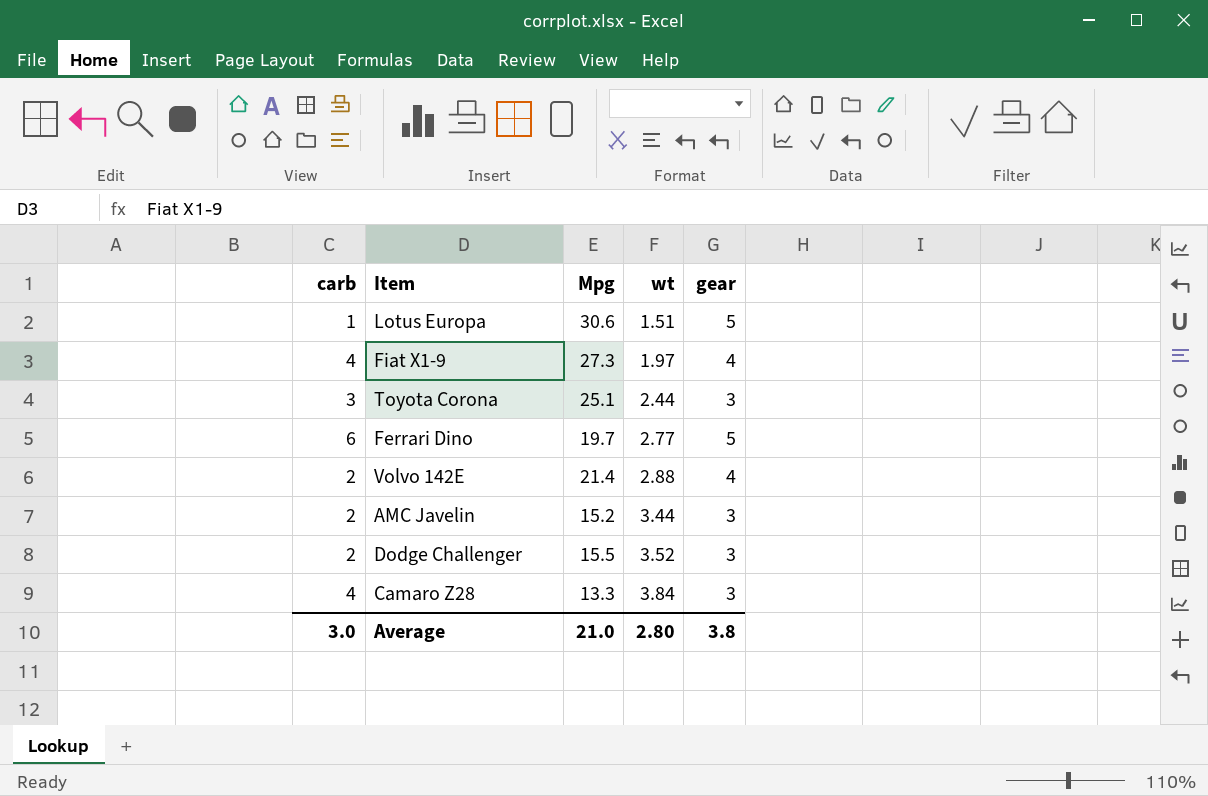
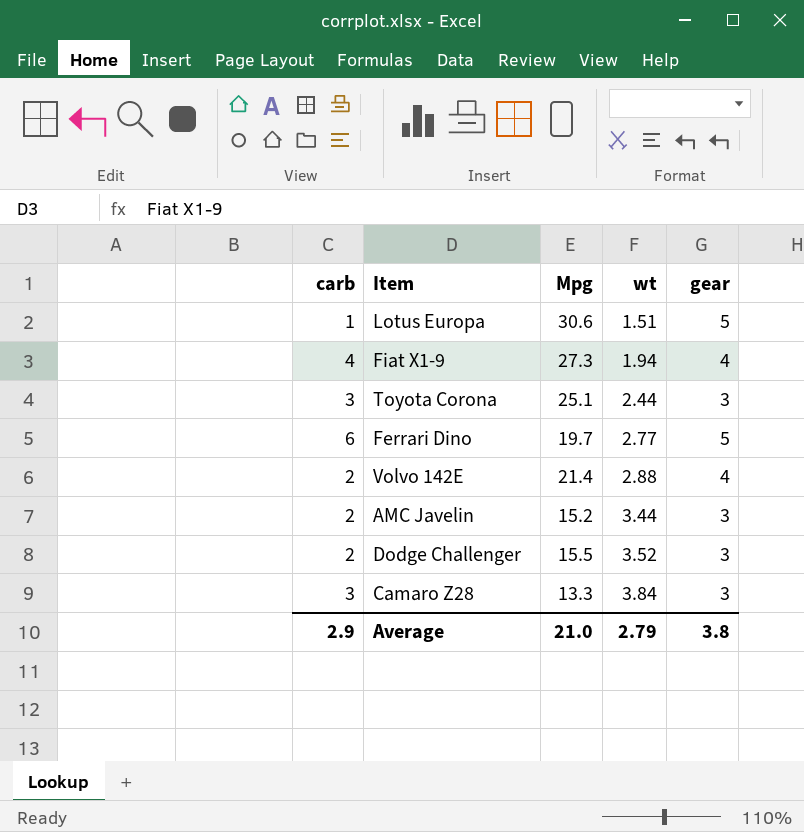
Fiat X1-9 | wt: 1.97 -> 1.94
Camaro Z28 | carb: 4 -> 3
Average | carb: 3.0 -> 2.9
Average | wt: 2.80 -> 2.79

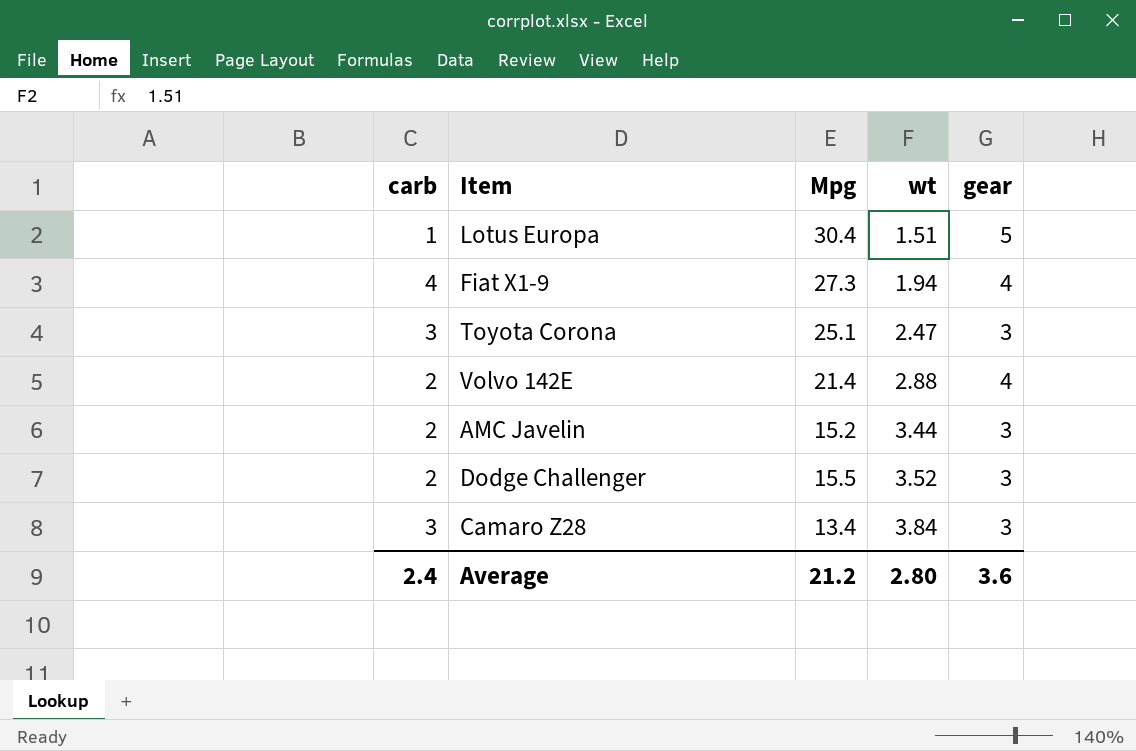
row Ferrari Dino: 6 | 19.7 | 2.77 | 5 -> none
Lotus Europa | Mpg: 30.6 -> 30.4
Toyota Corona | wt: 2.44 -> 2.47
Camaro Z28 | Mpg: 13.3 -> 13.4
Average | carb: 2.9 -> 2.4
Average | Mpg: 21.0 -> 21.2
Average | wt: 2.79 -> 2.80
Average | gear: 3.8 -> 3.6

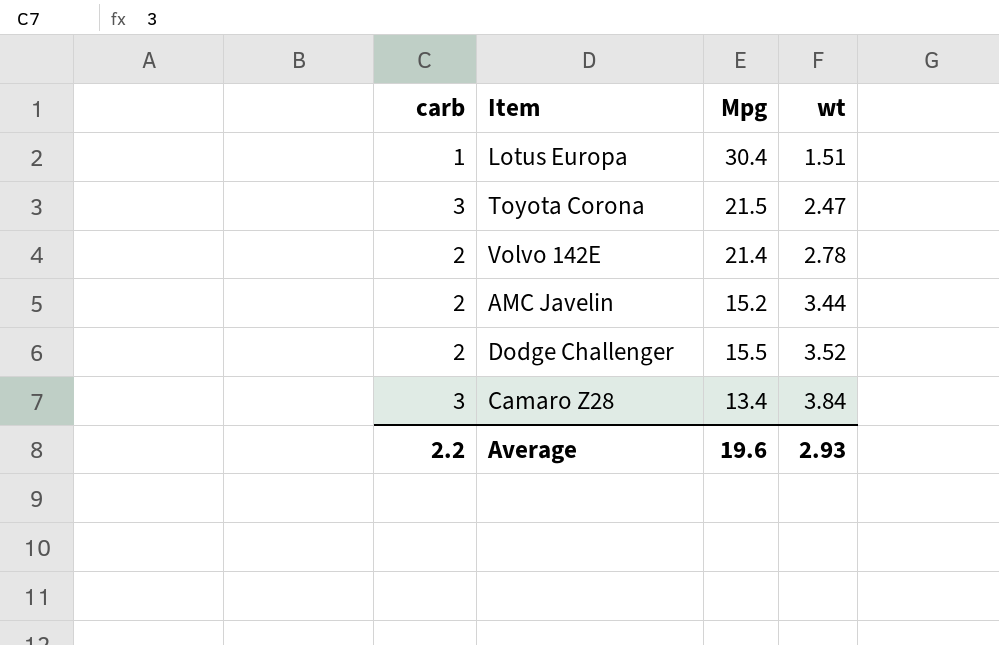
column gear | position: 5 -> none
row Fiat X1-9: 4 | 27.3 | 1.94 | 4 -> none
Toyota Corona | Mpg: 25.1 -> 21.5
Volvo 142E | wt: 2.88 -> 2.78
Average | carb: 2.4 -> 2.2
Average | Mpg: 21.2 -> 19.6
Average | wt: 2.80 -> 2.93

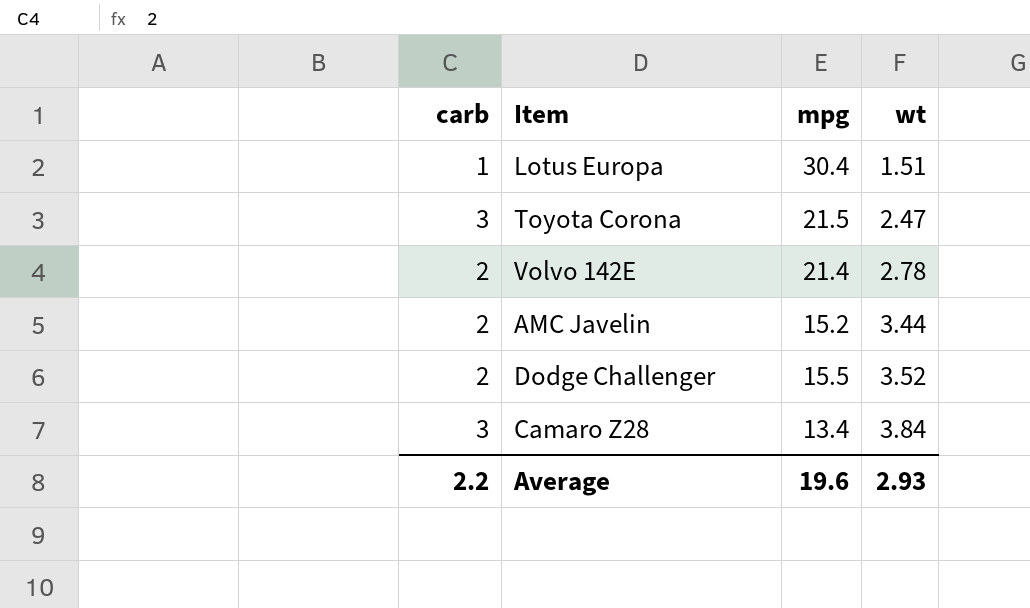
column name: Mpg -> mpg

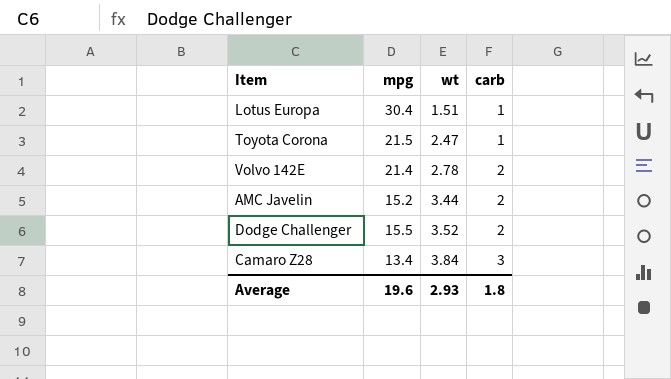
column carb | position: 1 -> 4
Toyota Corona | carb: 3 -> 1
Average | carb: 2.2 -> 1.8

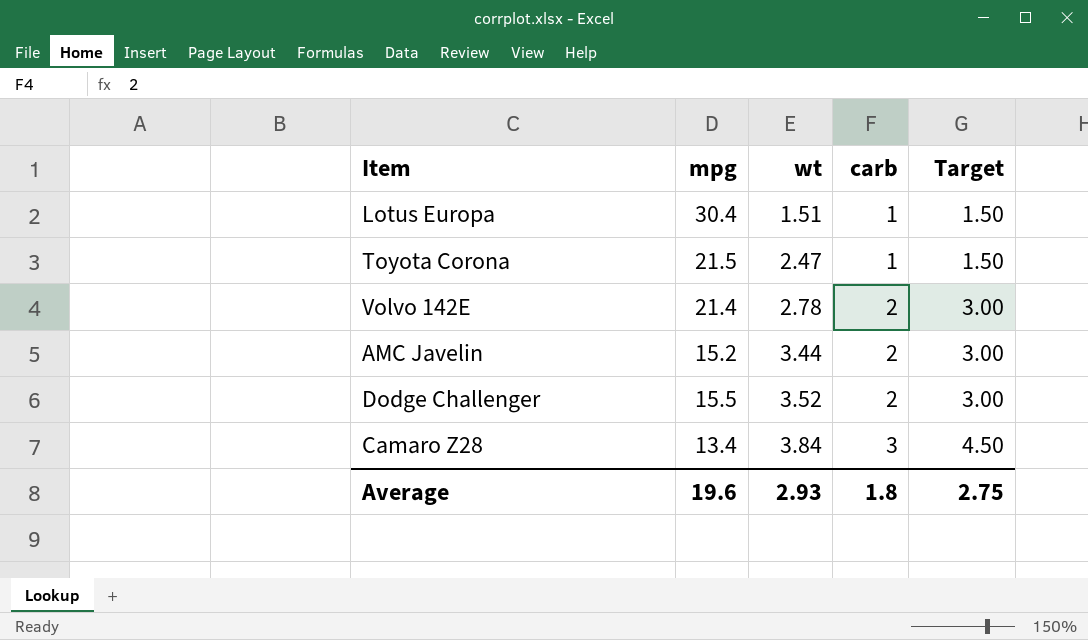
column Target | formula: none -> [carb] * 1.5

